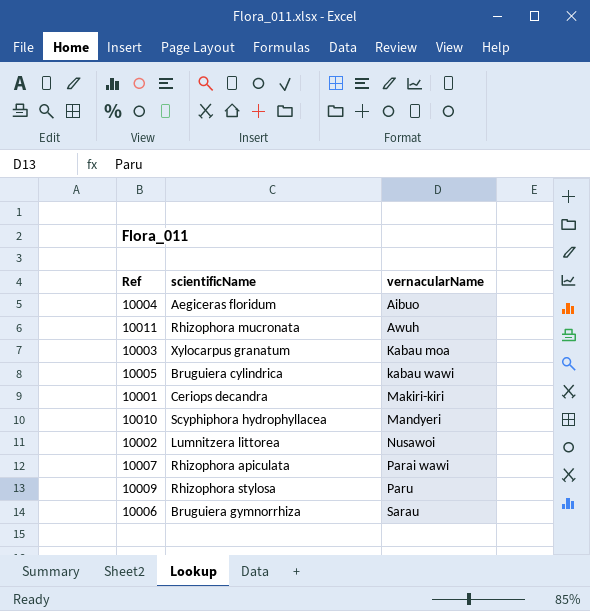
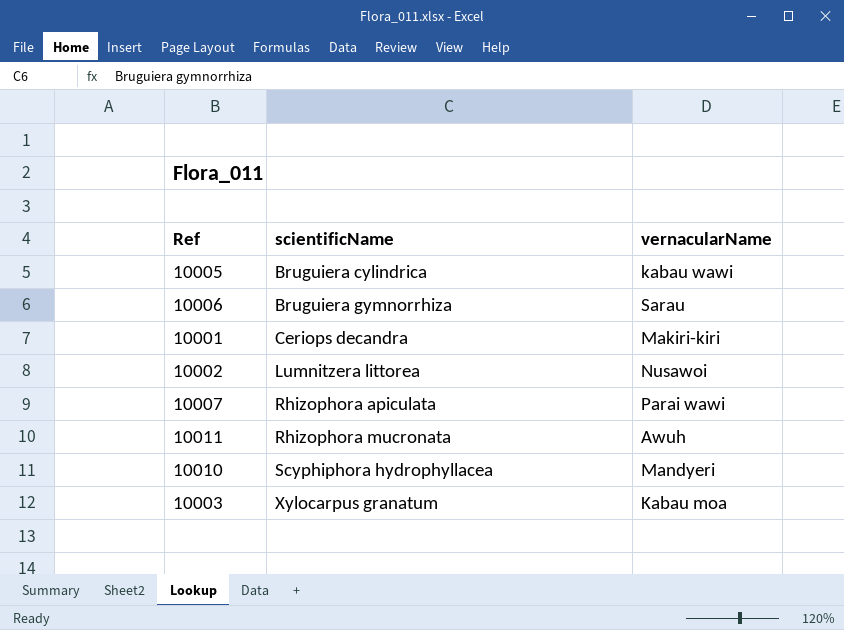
row order: vernacularName ascending -> scientificName ascending
row 10004: Aegiceras floridum | Aibuo -> none
row 10009: Rhizophora stylosa | Paru -> none

